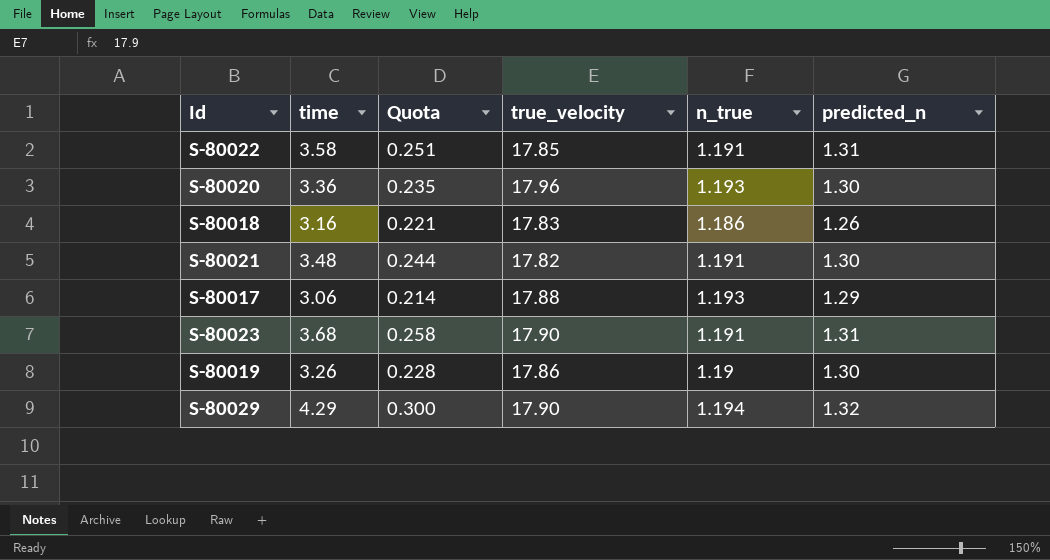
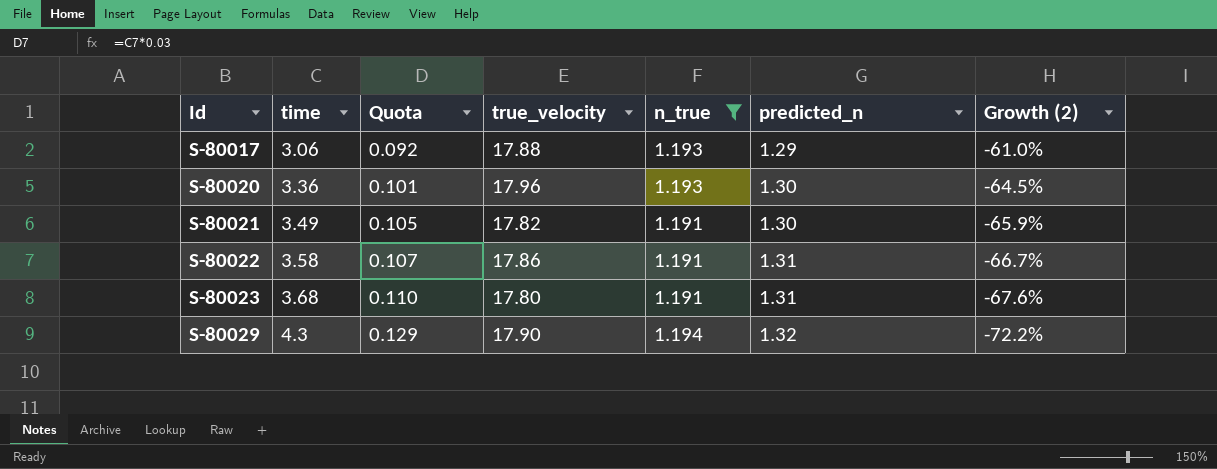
filter: none -> n_true >= 1.191
row order: none -> Id ascending
column Quota | formula: [time] * 0.07 -> [time] * 0.03
column Growth (2) | formula: none -> ([n_true] - [time]) / [time]
S-80021 | time: 3.48 -> 3.49
S-80022 | true_velocity: 17.85 -> 17.86
S-80023 | true_velocity: 17.90 -> 17.80
S-80029 | time: 4.29 -> 4.3

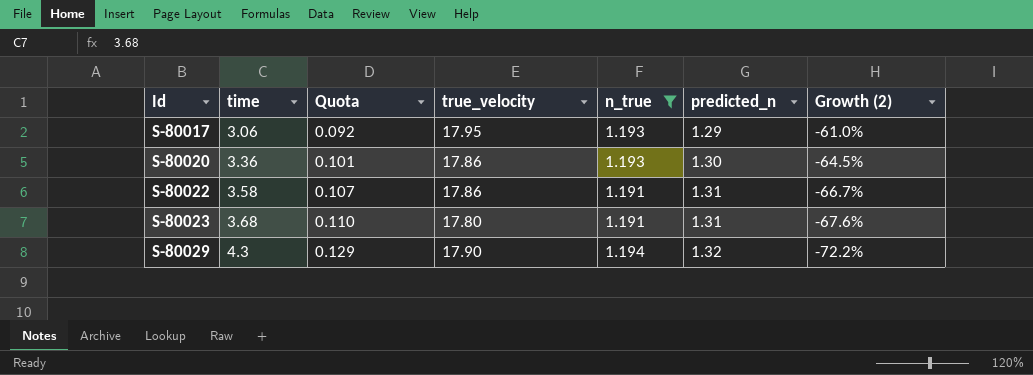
row S-80021: 3.49 | 0.105 | 17.82 | 1.191 | 1.30 | -65.9% -> none
S-80017 | true_velocity: 17.88 -> 17.95
S-80020 | true_velocity: 17.96 -> 17.86

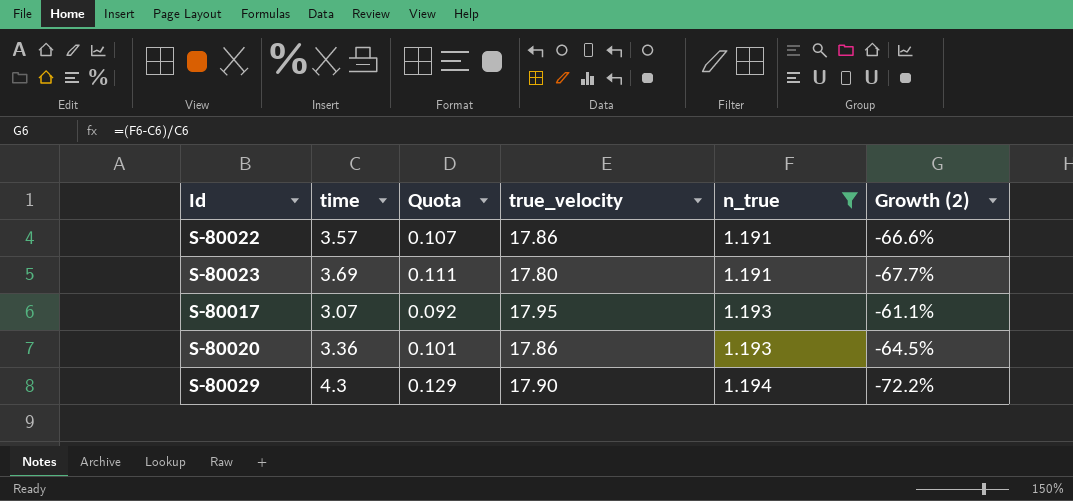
row order: Id ascending -> n_true ascending
column predicted_n | position: 6 -> none
S-80022 | time: 3.58 -> 3.57
S-80022 | Growth (2): -66.7% -> -66.6%
S-80023 | time: 3.68 -> 3.69
S-80023 | Quota: 0.110 -> 0.111
S-80023 | Growth (2): -67.6% -> -67.7%
S-80017 | time: 3.06 -> 3.07
S-80017 | Growth (2): -61.0% -> -61.1%

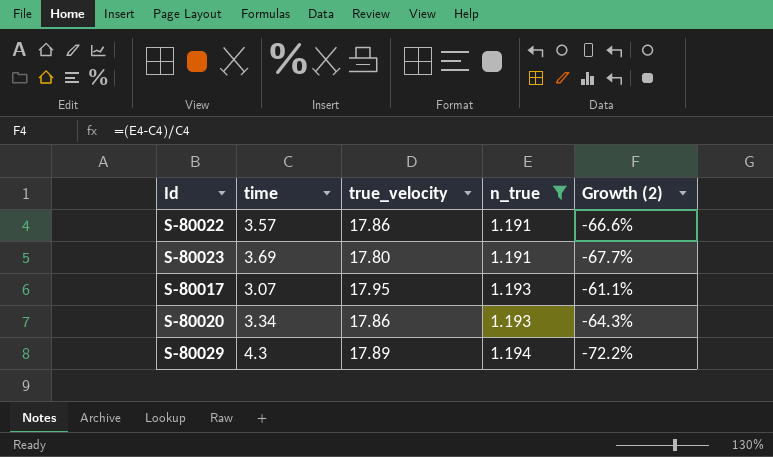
column Quota | formula: [time] * 0.03 -> none
S-80020 | time: 3.36 -> 3.34
S-80020 | Growth (2): -64.5% -> -64.3%
S-80029 | true_velocity: 17.90 -> 17.89

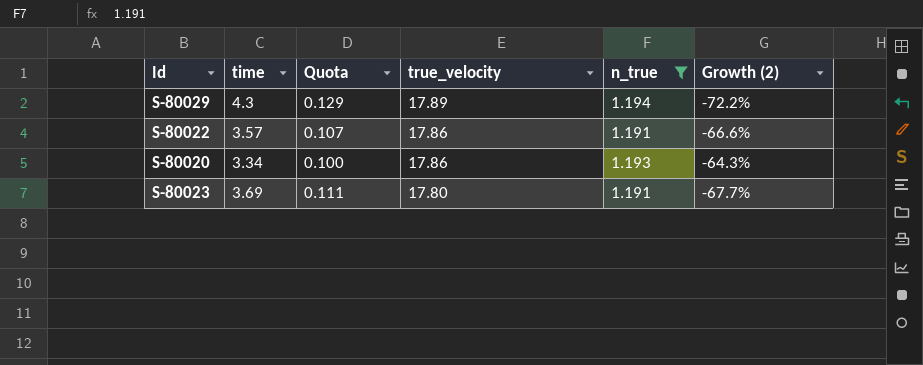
row order: n_true ascending -> true_velocity descending
column Quota | formula: none -> [time] * 0.03
row S-80017: 3.07 | 17.95 | 1.193 | -61.1% -> none

